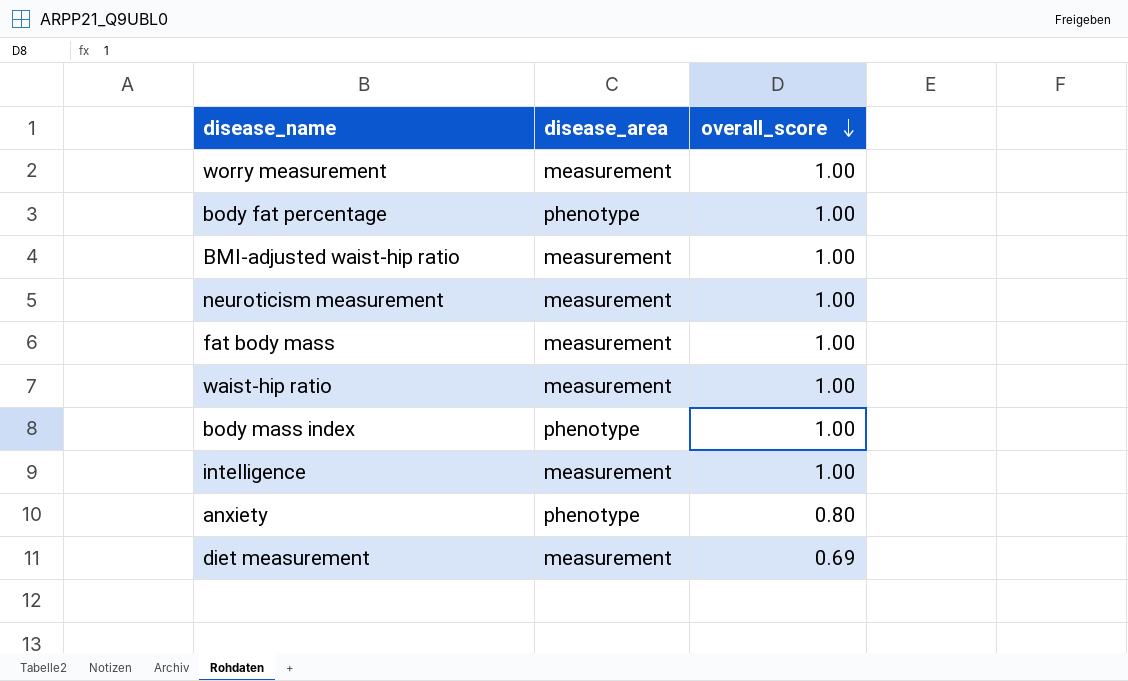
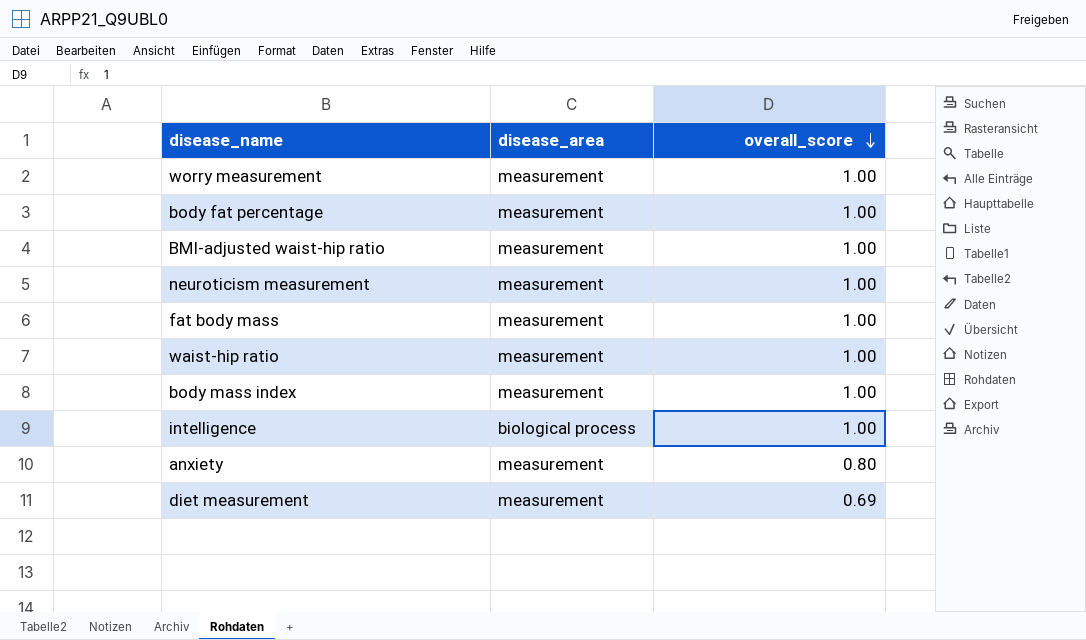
body fat percentage | disease_area: phenotype -> measurement
body mass index | disease_area: phenotype -> measurement
intelligence | disease_area: measurement -> biological process
anxiety | disease_area: phenotype -> measurement

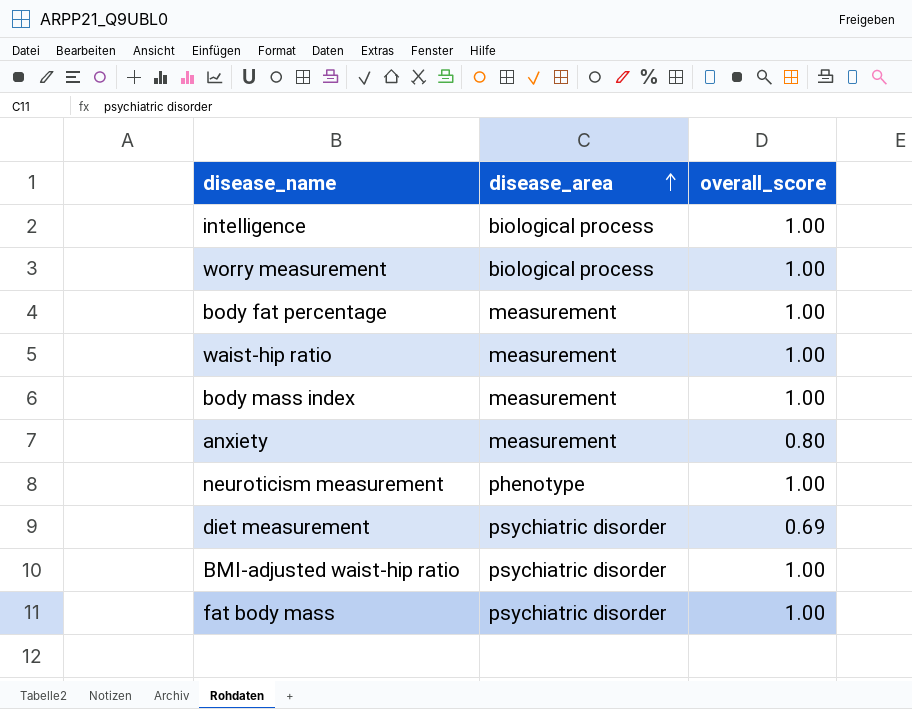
row order: overall_score descending -> disease_area ascending
worry measurement | disease_area: measurement -> biological process
neuroticism measurement | disease_area: measurement -> phenotype
diet measurement | disease_area: measurement -> psychiatric disorder
BMI-adjusted waist-hip ratio | disease_area: measurement -> psychiatric disorder
fat body mass | disease_area: measurement -> psychiatric disorder

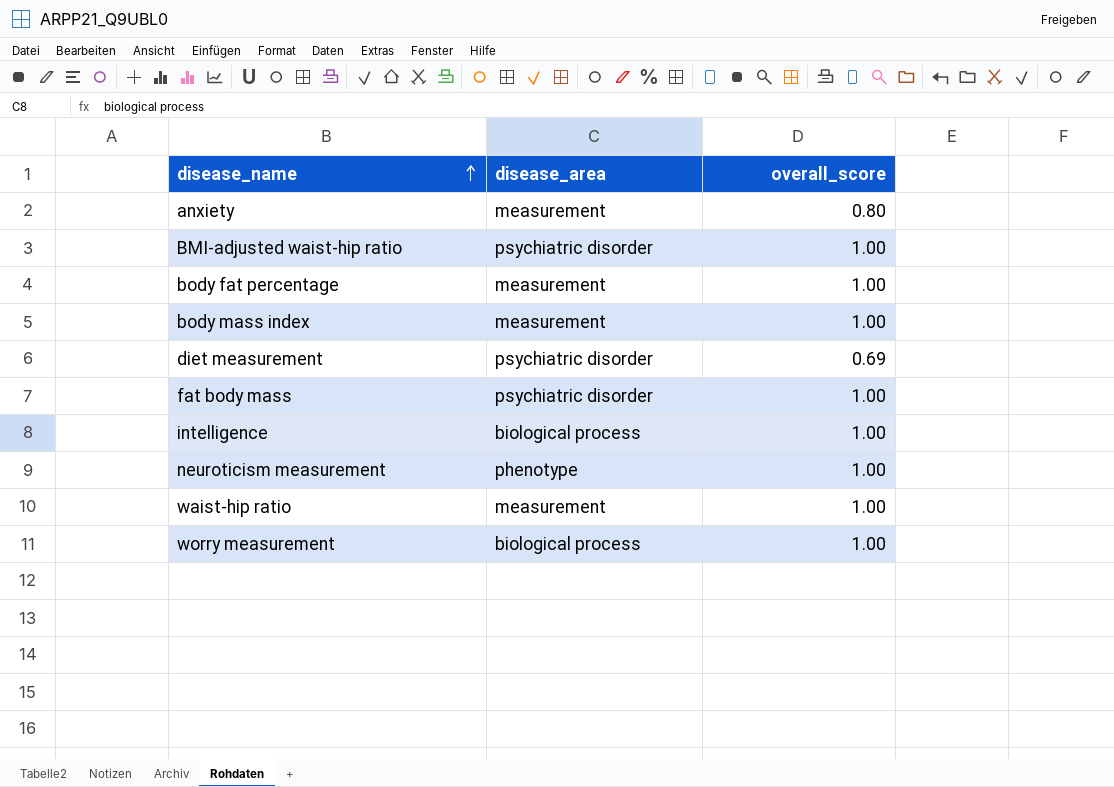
row order: disease_area ascending -> disease_name ascending

